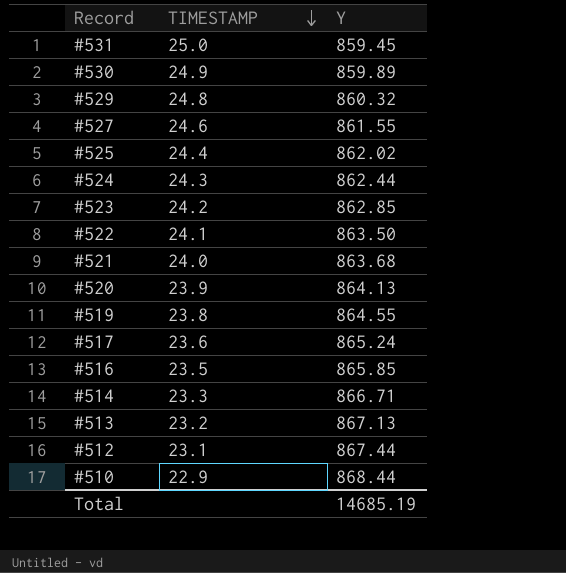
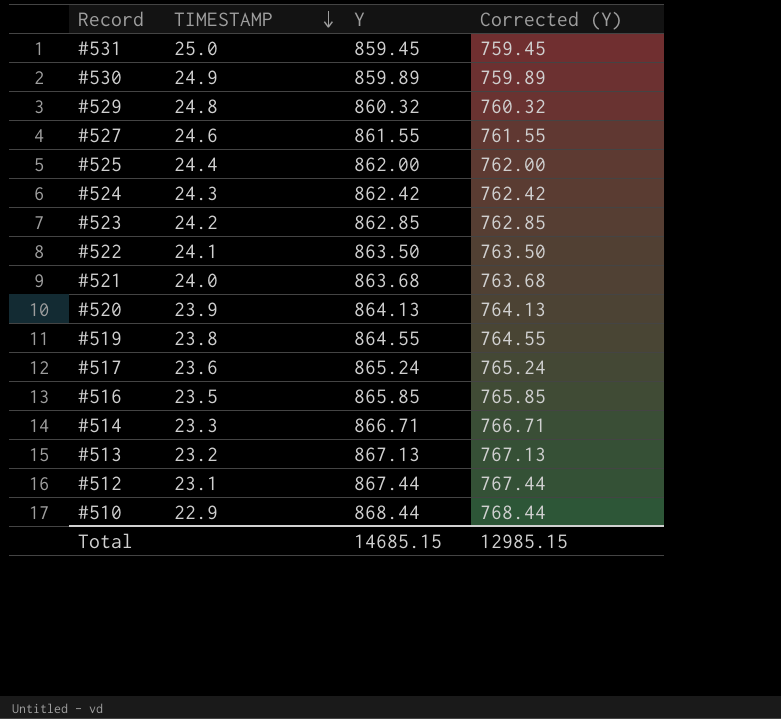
column Corrected (Y) | formula: none -> [Y] - 100
#525 | Y: 862.02 -> 862.00
#524 | Y: 862.44 -> 862.42
Total | Y: 14685.19 -> 14685.15

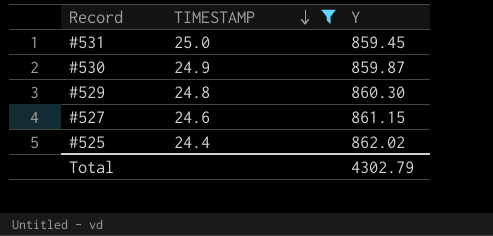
filter: none -> TIMESTAMP >= 24.4
column Corrected (Y) | formula: [Y] - 100 -> none
#530 | Y: 859.89 -> 859.87
#529 | Y: 860.32 -> 860.30
#527 | Y: 861.55 -> 861.15
#525 | Y: 862.00 -> 862.02
Total | Y: 14685.15 -> 4302.79

